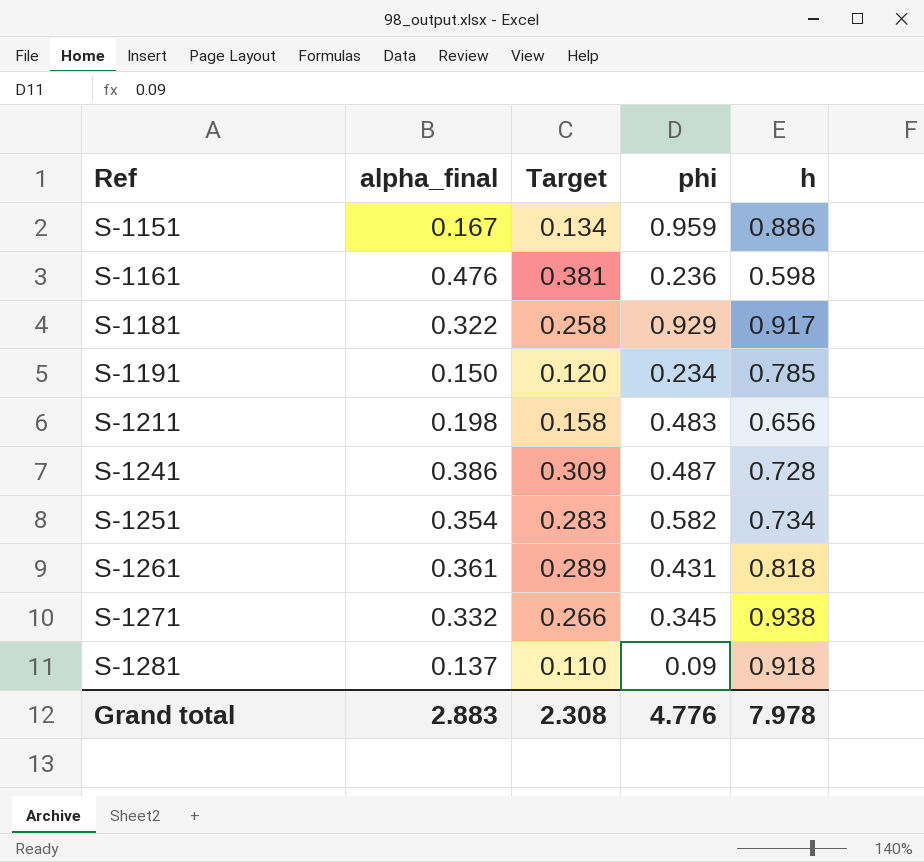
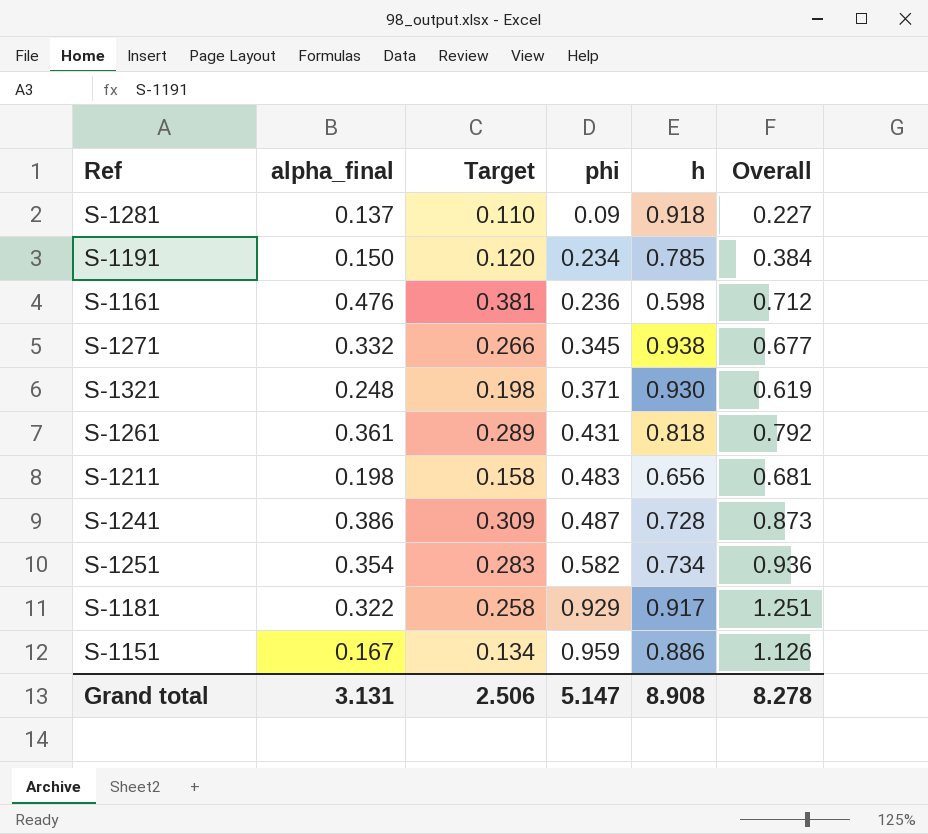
row order: Ref ascending -> phi ascending
column Overall | formula: none -> [alpha_final] + [phi]
row S-1321: none -> 0.248 | 0.198 | 0.371 | 0.930 | 0.619
Grand total | alpha_final: 2.883 -> 3.131
Grand total | Target: 2.308 -> 2.506
Grand total | phi: 4.776 -> 5.147
Grand total | h: 7.978 -> 8.908

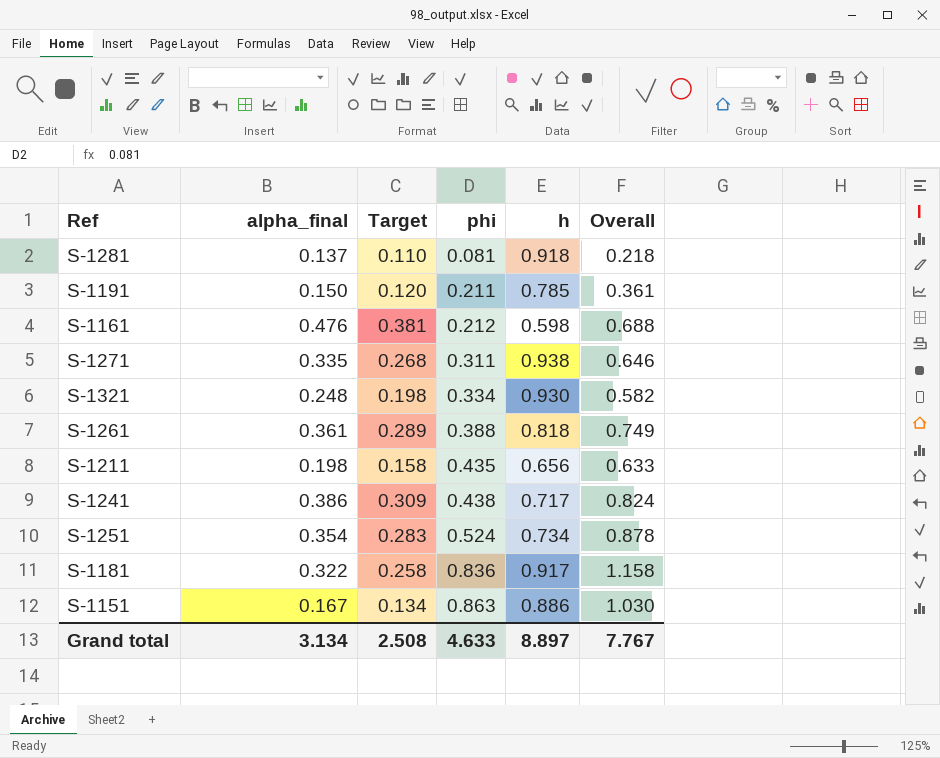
S-1281 | phi: 0.09 -> 0.081
S-1281 | Overall: 0.227 -> 0.218
S-1191 | phi: 0.234 -> 0.211
S-1191 | Overall: 0.384 -> 0.361
S-1161 | phi: 0.236 -> 0.212
S-1161 | Overall: 0.712 -> 0.688
S-1271 | alpha_final: 0.332 -> 0.335
S-1271 | Target: 0.266 -> 0.268
S-1271 | phi: 0.345 -> 0.311
S-1271 | Overall: 0.677 -> 0.646
S-1321 | phi: 0.371 -> 0.334
S-1321 | Overall: 0.619 -> 0.582
S-1261 | phi: 0.431 -> 0.388
S-1261 | Overall: 0.792 -> 0.749
S-1211 | phi: 0.483 -> 0.435
S-1211 | Overall: 0.681 -> 0.633
S-1241 | phi: 0.487 -> 0.438
S-1241 | h: 0.728 -> 0.717
S-1241 | Overall: 0.873 -> 0.824
S-1251 | phi: 0.582 -> 0.524
S-1251 | Overall: 0.936 -> 0.878
S-1181 | phi: 0.929 -> 0.836
S-1181 | Overall: 1.251 -> 1.158
S-1151 | phi: 0.959 -> 0.863
S-1151 | Overall: 1.126 -> 1.030
Grand total | alpha_final: 3.131 -> 3.134
Grand total | Target: 2.506 -> 2.508
Grand total | phi: 5.147 -> 4.633
Grand total | h: 8.908 -> 8.897
Grand total | Overall: 8.278 -> 7.767

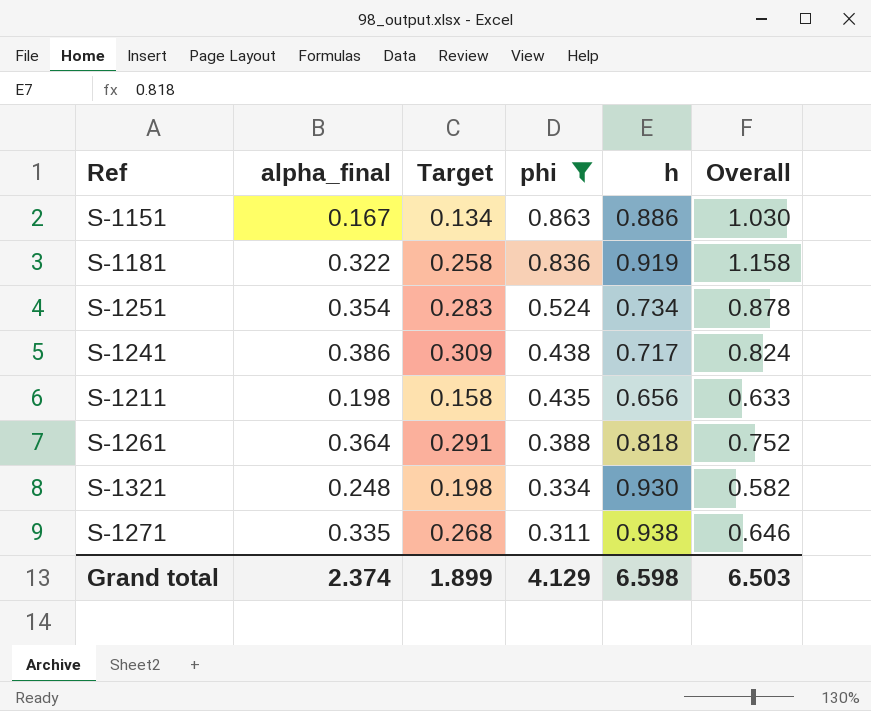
filter: none -> phi >= 0.311
row order: phi ascending -> phi descending
S-1181 | h: 0.917 -> 0.919
S-1261 | alpha_final: 0.361 -> 0.364
S-1261 | Target: 0.289 -> 0.291
S-1261 | Overall: 0.749 -> 0.752
Grand total | alpha_final: 3.134 -> 2.374
Grand total | Target: 2.508 -> 1.899
Grand total | phi: 4.633 -> 4.129
Grand total | h: 8.897 -> 6.598
Grand total | Overall: 7.767 -> 6.503

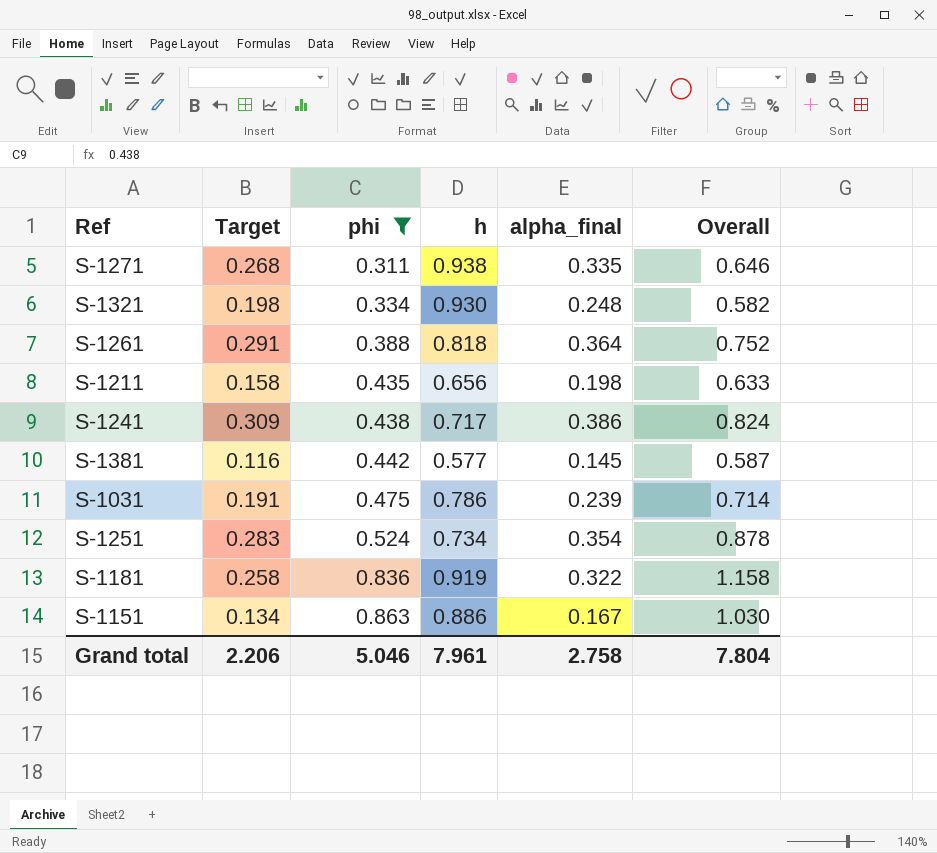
row order: phi descending -> phi ascending
column alpha_final | position: 2 -> 5
row S-1381: none -> 0.116 | 0.442 | 0.577 | 0.145 | 0.587
row S-1031: none -> 0.191 | 0.475 | 0.786 | 0.239 | 0.714
Grand total | Target: 1.899 -> 2.206
Grand total | phi: 4.129 -> 5.046
Grand total | h: 6.598 -> 7.961
Grand total | alpha_final: 2.374 -> 2.758
Grand total | Overall: 6.503 -> 7.804

